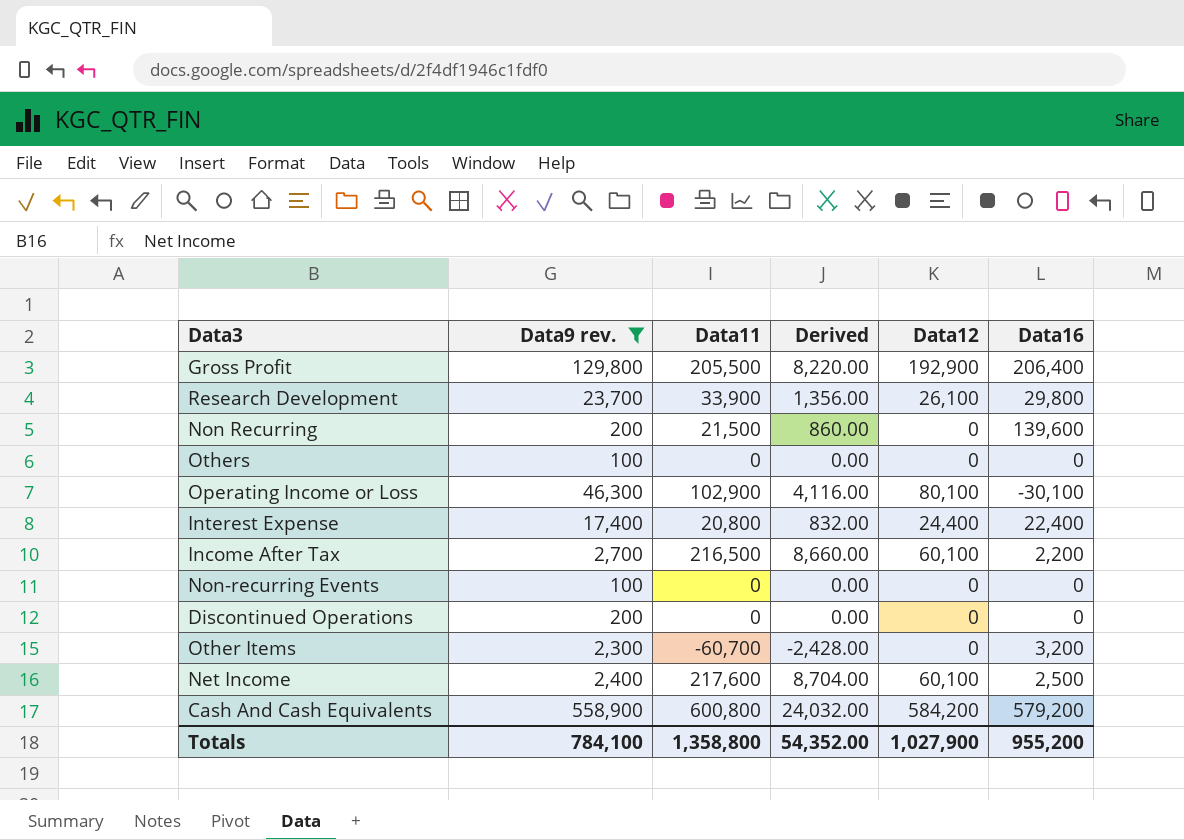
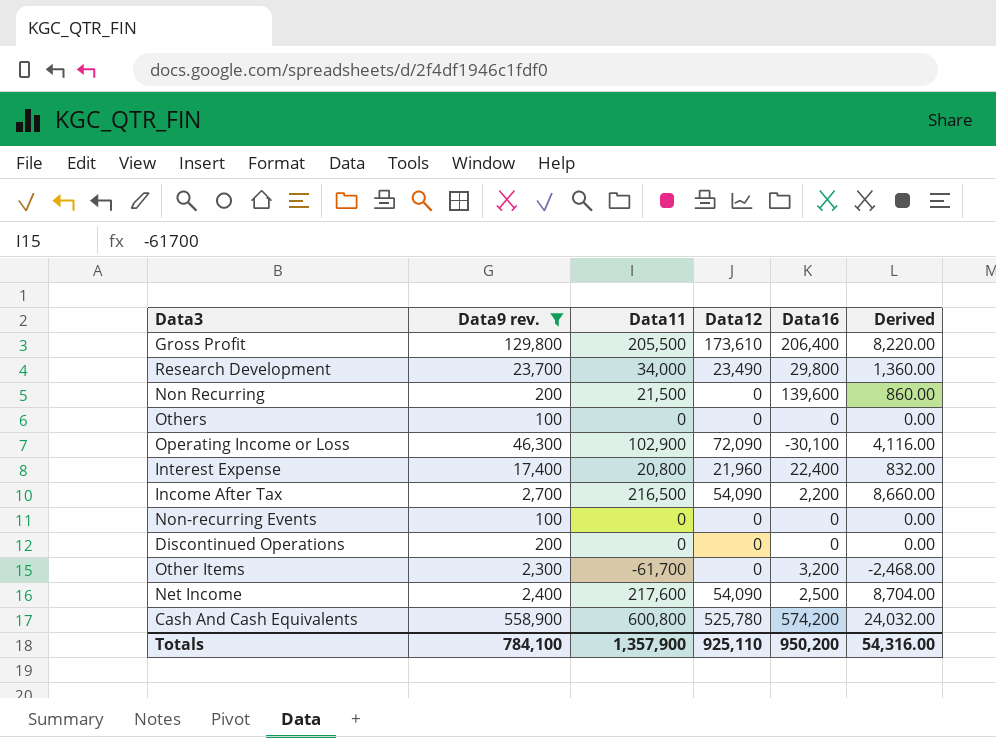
column Derived | position: 4 -> 6
Gross Profit | Data12: 192,900 -> 173,610
Research Development | Data11: 33,900 -> 34,000
Research Development | Data12: 26,100 -> 23,490
Research Development | Derived: 1,356.00 -> 1,360.00
Operating Income or Loss | Data12: 80,100 -> 72,090
Interest Expense | Data12: 24,400 -> 21,960
Income After Tax | Data12: 60,100 -> 54,090
Other Items | Data11: -60,700 -> -61,700
Other Items | Derived: -2,428.00 -> -2,468.00
Net Income | Data12: 60,100 -> 54,090
Cash And Cash Equivalents | Data12: 584,200 -> 525,780
Cash And Cash Equivalents | Data16: 579,200 -> 574,200
Totals | Data11: 1,358,800 -> 1,357,900
Totals | Data12: 1,027,900 -> 925,110
Totals | Data16: 955,200 -> 950,200
Totals | Derived: 54,352.00 -> 54,316.00

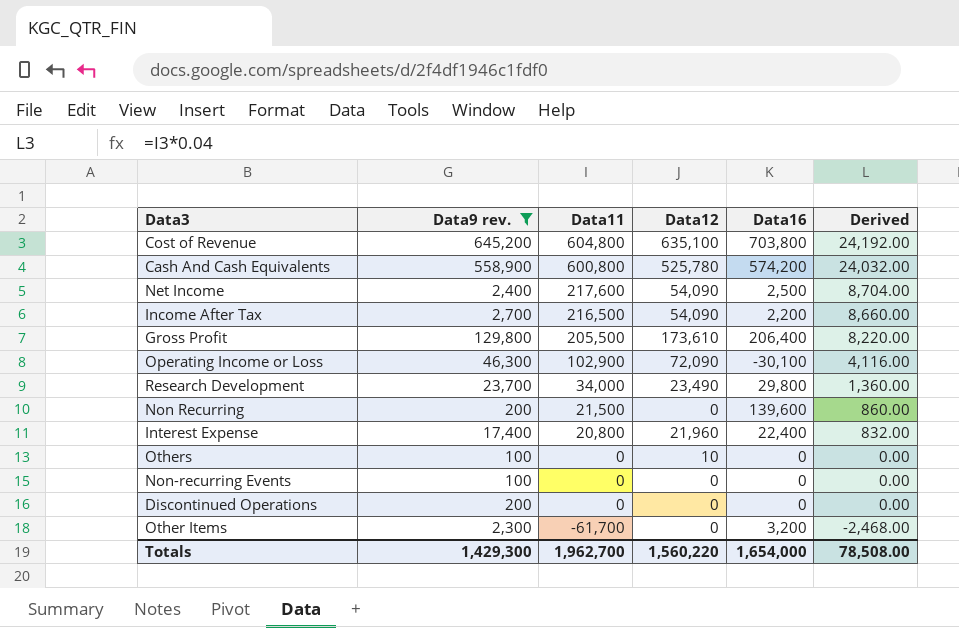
row order: none -> Data11 descending
row Cost of Revenue: none -> 645,200 | 604,800 | 635,100 | 703,800 | 24,192.00
Others | Data12: 0 -> 10
Totals | Data9 rev.: 784,100 -> 1,429,300
Totals | Data11: 1,357,900 -> 1,962,700
Totals | Data12: 925,110 -> 1,560,220
Totals | Data16: 950,200 -> 1,654,000
Totals | Derived: 54,316.00 -> 78,508.00

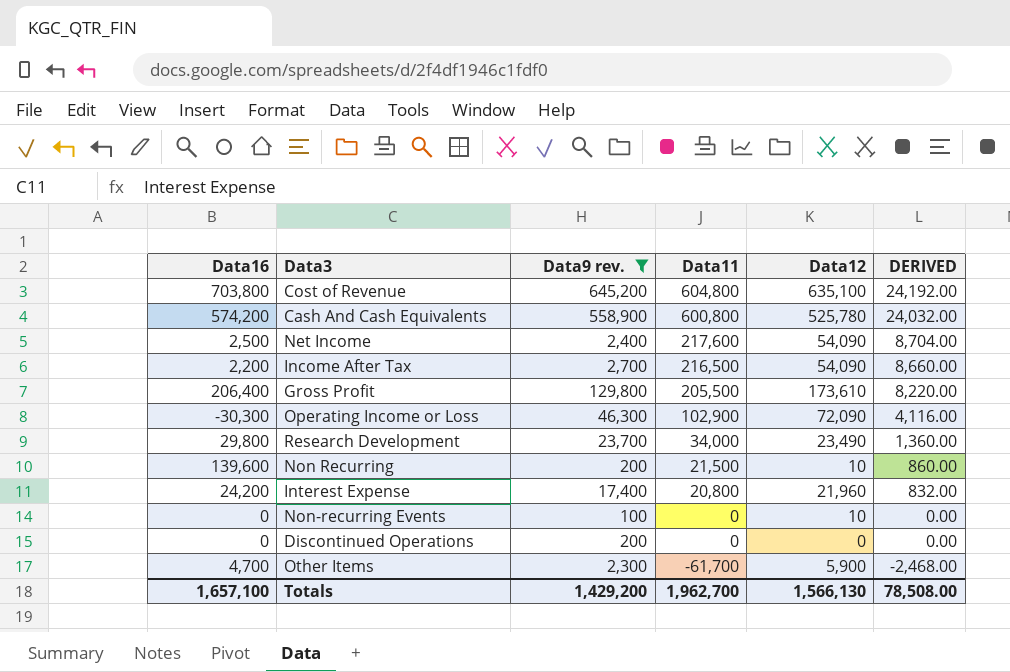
column Data16 | position: 5 -> 1
column name: Derived -> DERIVED
row Others: 100 | 0 | 10 | 0 | 0.00 -> none
Operating Income or Loss | Data16: -30,100 -> -30,300
Non Recurring | Data12: 0 -> 10
Interest Expense | Data16: 22,400 -> 24,200
Non-recurring Events | Data12: 0 -> 10
Other Items | Data16: 3,200 -> 4,700
Other Items | Data12: 0 -> 5,900
Totals | Data16: 1,654,000 -> 1,657,100
Totals | Data9 rev.: 1,429,300 -> 1,429,200
Totals | Data12: 1,560,220 -> 1,566,130

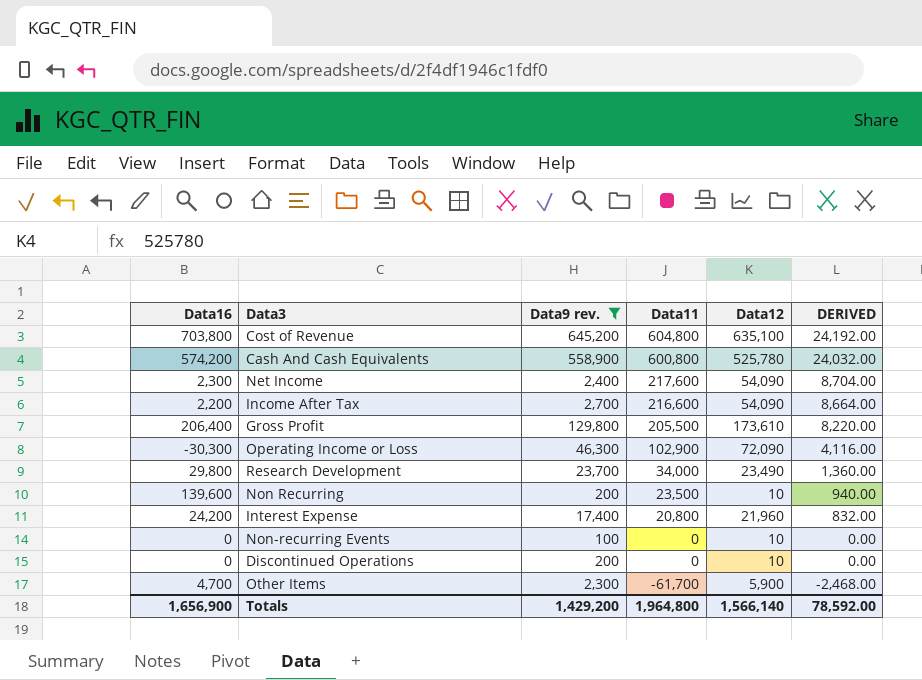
Net Income | Data16: 2,500 -> 2,300
Income After Tax | Data11: 216,500 -> 216,600
Income After Tax | DERIVED: 8,660.00 -> 8,664.00
Non Recurring | Data11: 21,500 -> 23,500
Non Recurring | DERIVED: 860.00 -> 940.00
Discontinued Operations | Data12: 0 -> 10
Totals | Data16: 1,657,100 -> 1,656,900
Totals | Data11: 1,962,700 -> 1,964,800
Totals | Data12: 1,566,130 -> 1,566,140
Totals | DERIVED: 78,508.00 -> 78,592.00

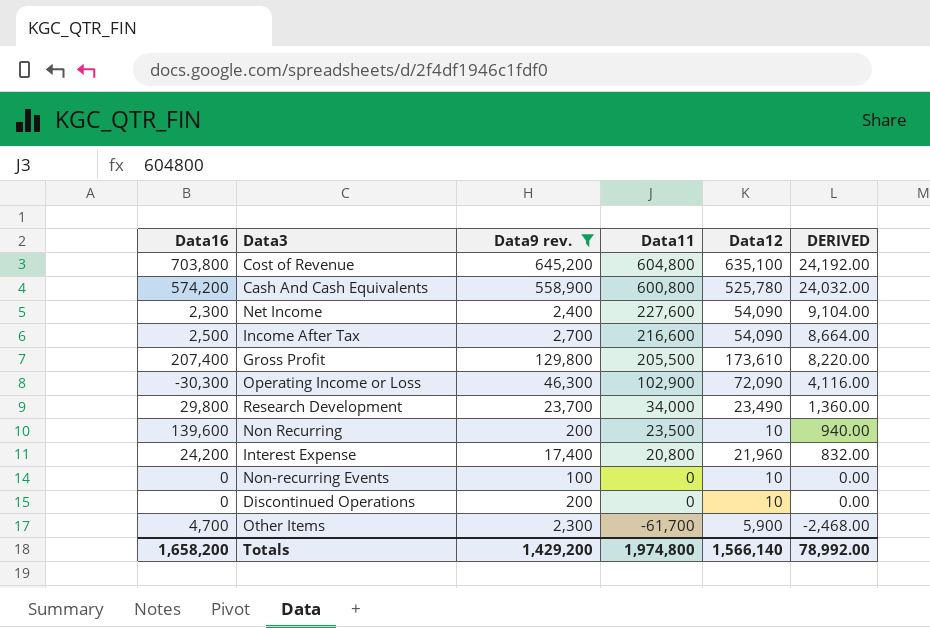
Net Income | Data11: 217,600 -> 227,600
Net Income | DERIVED: 8,704.00 -> 9,104.00
Income After Tax | Data16: 2,200 -> 2,500
Gross Profit | Data16: 206,400 -> 207,400
Totals | Data16: 1,656,900 -> 1,658,200
Totals | Data11: 1,964,800 -> 1,974,800
Totals | DERIVED: 78,592.00 -> 78,992.00

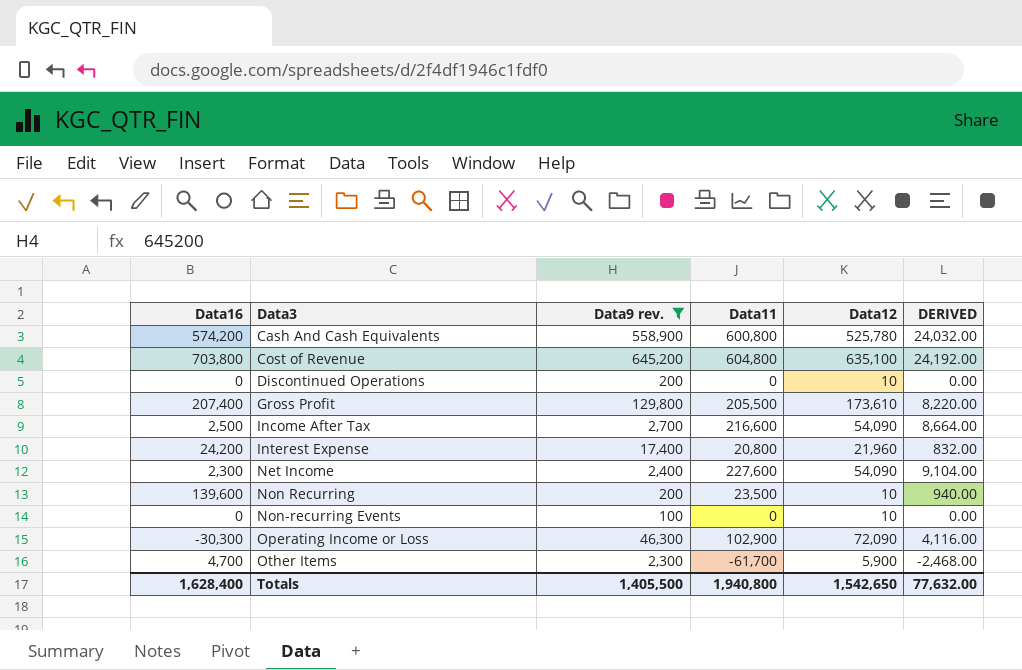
row order: Data11 descending -> Data3 ascending
row Research Development: 29,800 | 23,700 | 34,000 | 23,490 | 1,360.00 -> none
Totals | Data16: 1,658,200 -> 1,628,400
Totals | Data9 rev.: 1,429,200 -> 1,405,500
Totals | Data11: 1,974,800 -> 1,940,800
Totals | Data12: 1,566,140 -> 1,542,650
Totals | DERIVED: 78,992.00 -> 77,632.00

